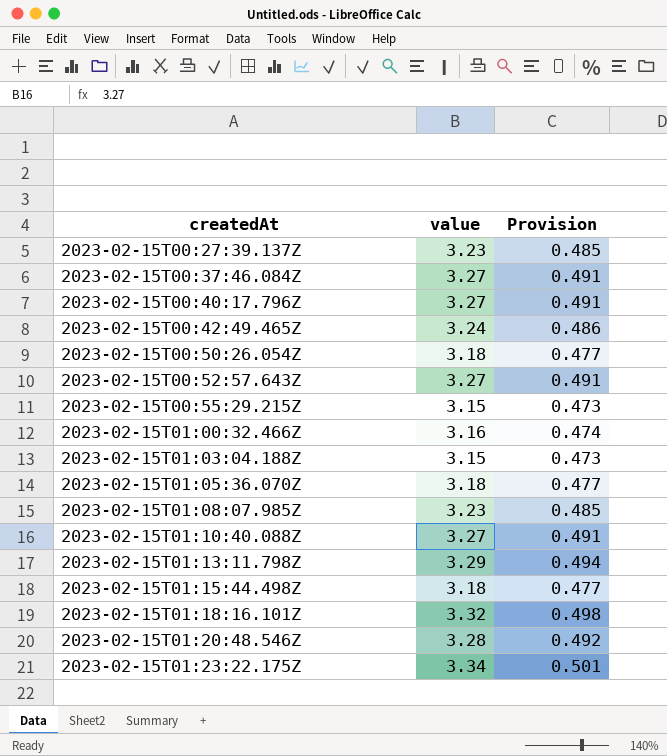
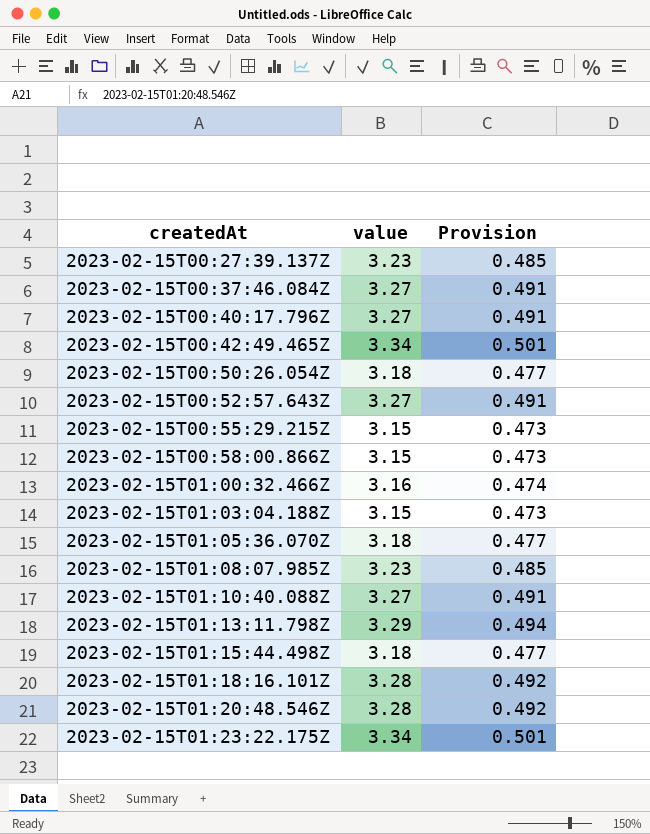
2023-02-15T00:42:49.465Z | value: 3.24 -> 3.34
2023-02-15T00:42:49.465Z | Provision: 0.486 -> 0.501
row 2023-02-15T00:58:00.866Z: none -> 3.15 | 0.473
2023-02-15T01:18:16.101Z | value: 3.32 -> 3.28
2023-02-15T01:18:16.101Z | Provision: 0.498 -> 0.492

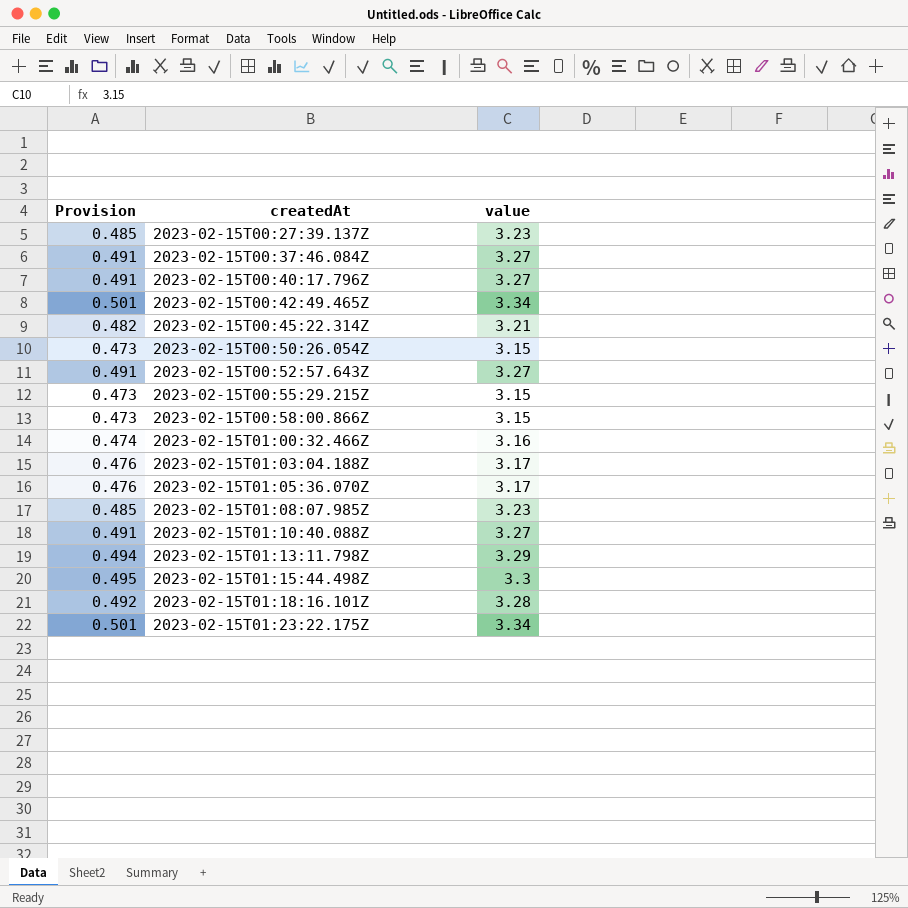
column Provision | position: 3 -> 1
row 2023-02-15T01:20:48.546Z: 3.28 | 0.492 -> none
row 2023-02-15T00:45:22.314Z: none -> 0.482 | 3.21
2023-02-15T00:50:26.054Z | Provision: 0.477 -> 0.473
2023-02-15T00:50:26.054Z | value: 3.18 -> 3.15
2023-02-15T01:03:04.188Z | Provision: 0.473 -> 0.476
2023-02-15T01:03:04.188Z | value: 3.15 -> 3.17
2023-02-15T01:05:36.070Z | Provision: 0.477 -> 0.476
2023-02-15T01:05:36.070Z | value: 3.18 -> 3.17
2023-02-15T01:15:44.498Z | Provision: 0.477 -> 0.495
2023-02-15T01:15:44.498Z | value: 3.18 -> 3.3

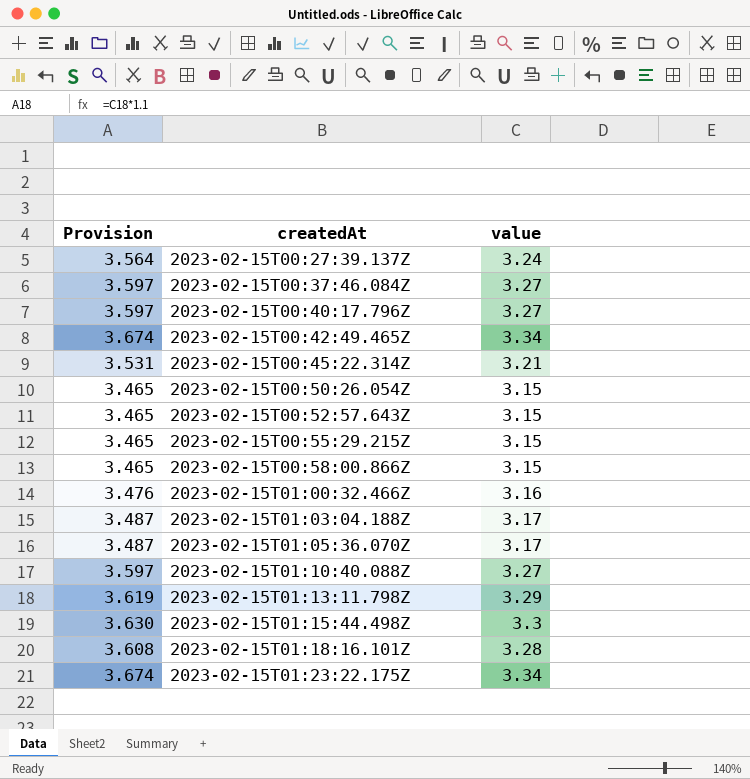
column Provision | formula: [value] * 0.15 -> [value] * 1.1
row 2023-02-15T01:08:07.985Z: 0.485 | 3.23 -> none
2023-02-15T00:27:39.137Z | value: 3.23 -> 3.24
2023-02-15T00:52:57.643Z | value: 3.27 -> 3.15

